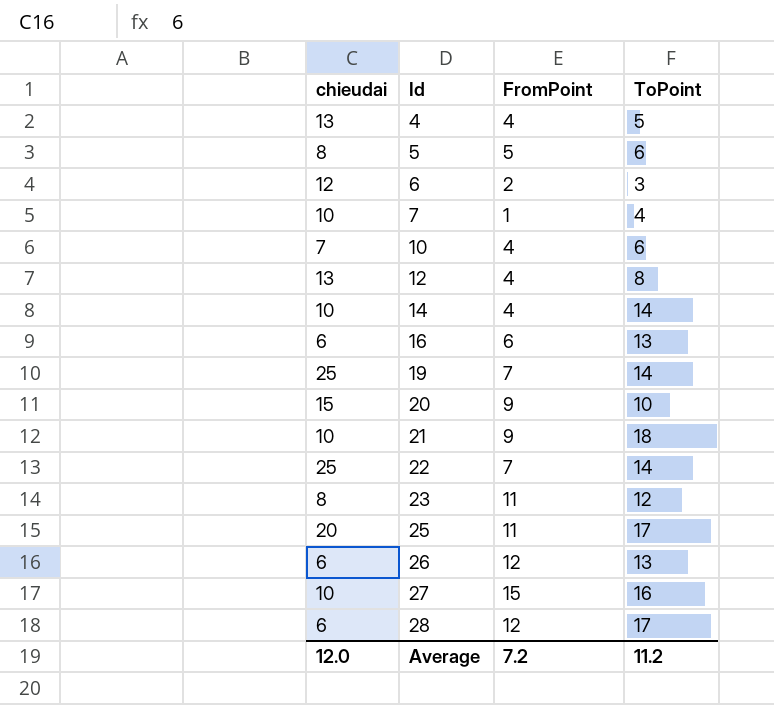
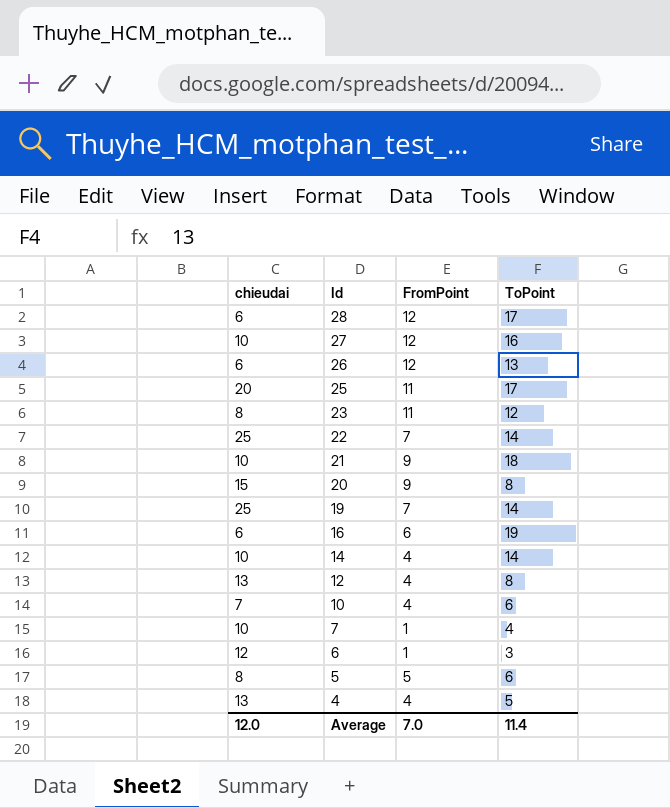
row order: Id ascending -> Id descending
27 | FromPoint: 15 -> 12
20 | ToPoint: 10 -> 8
16 | ToPoint: 13 -> 19
6 | FromPoint: 2 -> 1
Average | FromPoint: 7.2 -> 7.0
Average | ToPoint: 11.2 -> 11.4

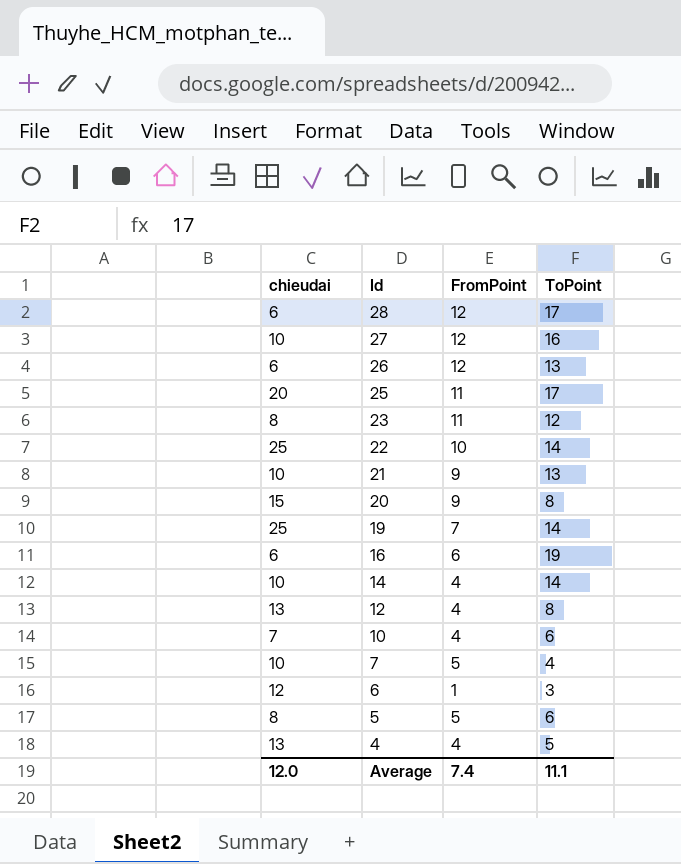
22 | FromPoint: 7 -> 10
21 | ToPoint: 18 -> 13
7 | FromPoint: 1 -> 5
Average | FromPoint: 7.0 -> 7.4
Average | ToPoint: 11.4 -> 11.1

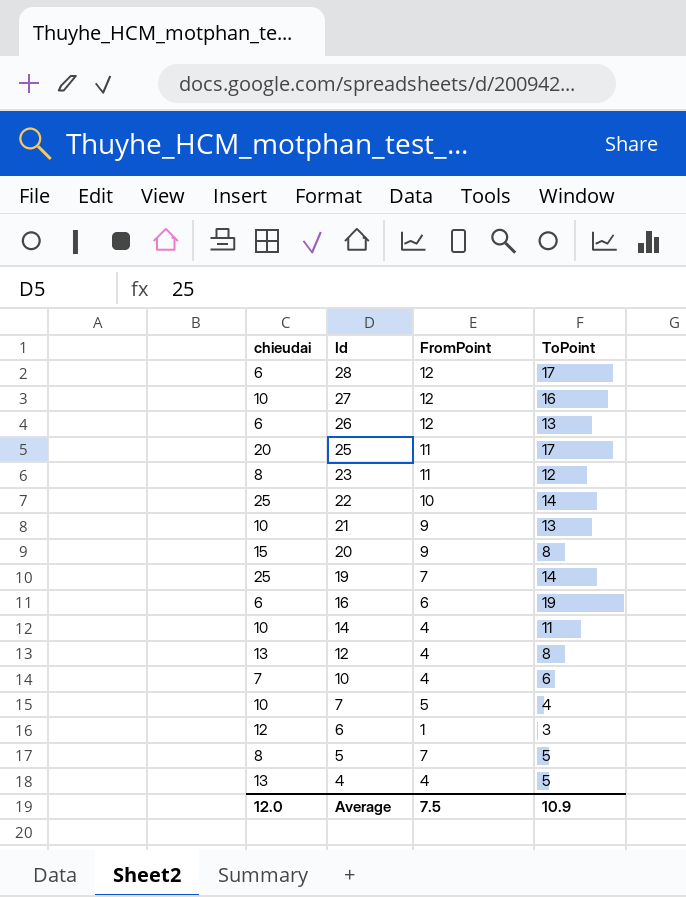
14 | ToPoint: 14 -> 11
5 | FromPoint: 5 -> 7
5 | ToPoint: 6 -> 5
Average | FromPoint: 7.4 -> 7.5
Average | ToPoint: 11.1 -> 10.9

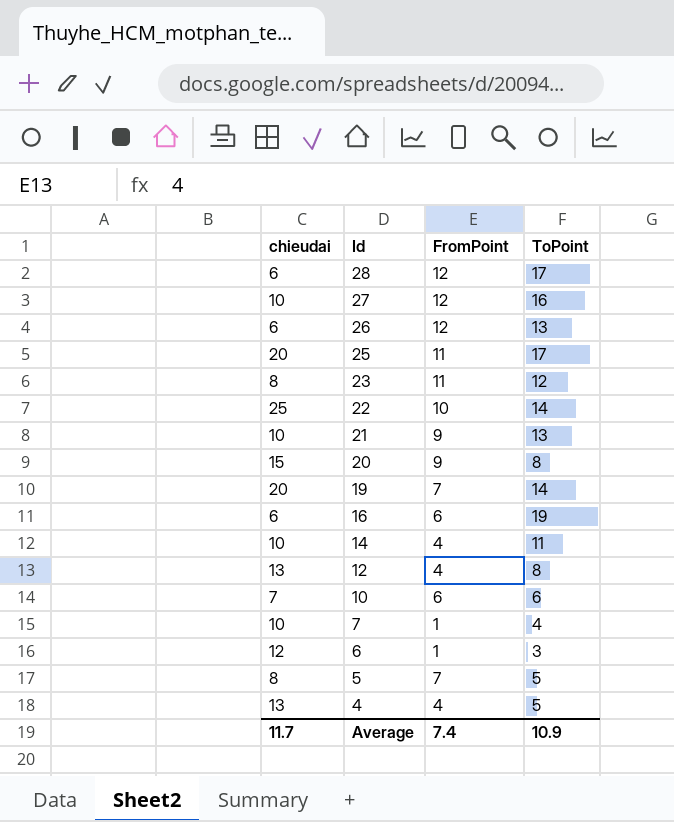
19 | chieudai: 25 -> 20
10 | FromPoint: 4 -> 6
7 | FromPoint: 5 -> 1
Average | chieudai: 12.0 -> 11.7
Average | FromPoint: 7.5 -> 7.4

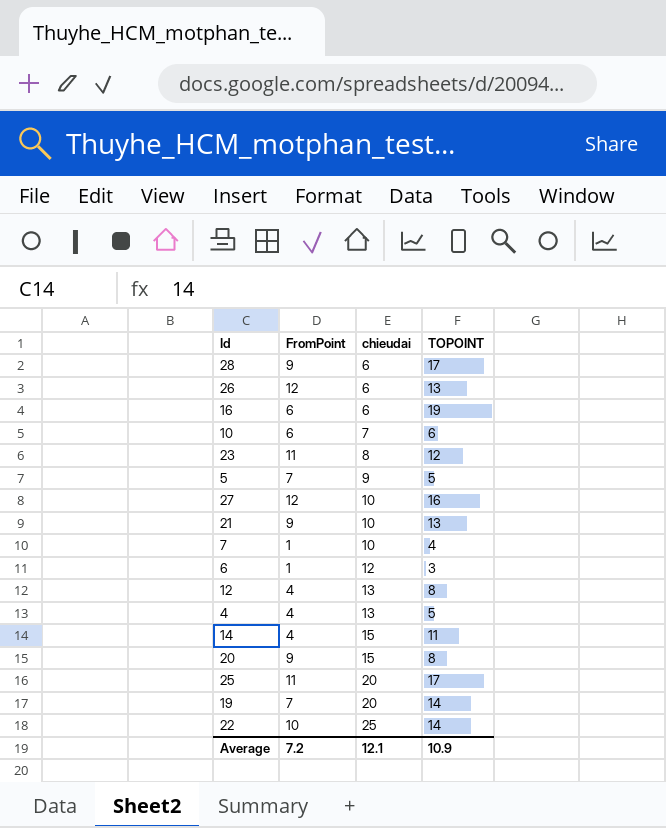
row order: Id descending -> chieudai ascending
column chieudai | position: 1 -> 3
column name: ToPoint -> TOPOINT
28 | FromPoint: 12 -> 9
5 | chieudai: 8 -> 9
14 | chieudai: 10 -> 15
Average | FromPoint: 7.4 -> 7.2
Average | chieudai: 11.7 -> 12.1

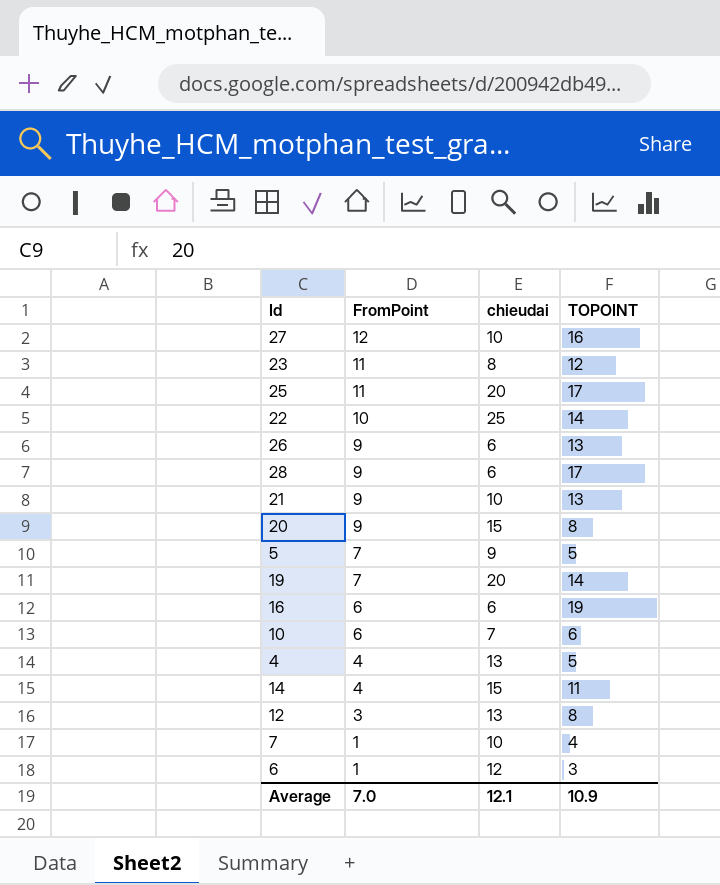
row order: chieudai ascending -> FromPoint descending
26 | FromPoint: 12 -> 9
12 | FromPoint: 4 -> 3
Average | FromPoint: 7.2 -> 7.0

